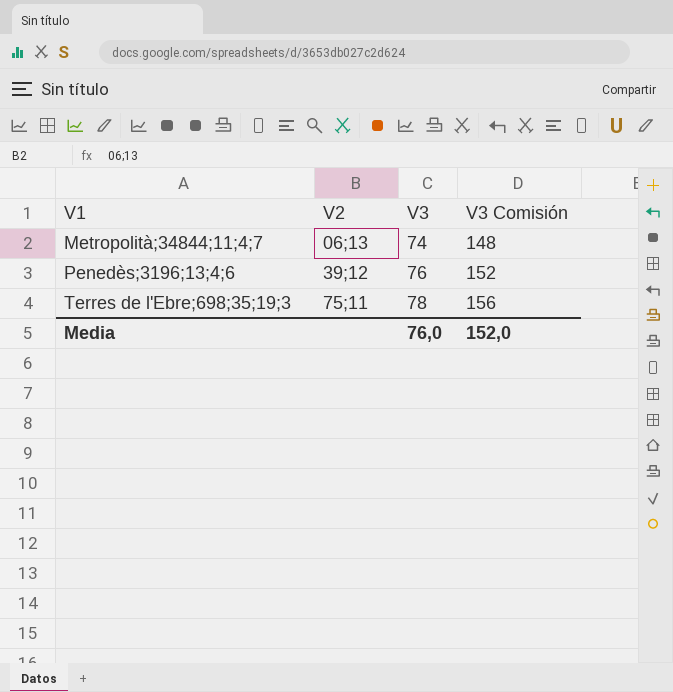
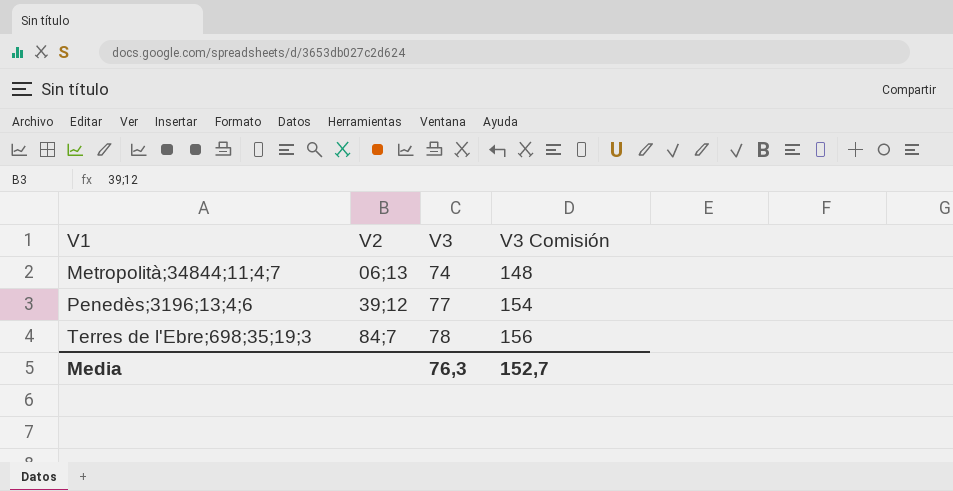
Penedès;3196;13;4;6 | V3: 76 -> 77
Penedès;3196;13;4;6 | V3 Comisión: 152 -> 154
Terres de l'Ebre;698;35;19;3 | V2: 75;11 -> 84;7
Media | V3: 76,0 -> 76,3
Media | V3 Comisión: 152,0 -> 152,7

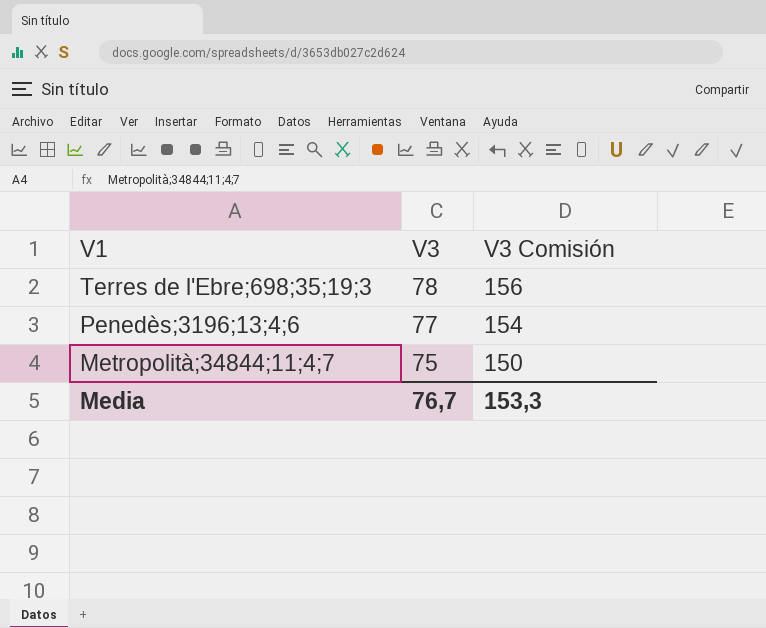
row order: V1 ascending -> V1 descending
column V2 | position: 2 -> none
Metropolità;34844;11;4;7 | V3: 74 -> 75
Metropolità;34844;11;4;7 | V3 Comisión: 148 -> 150
Media | V3: 76,3 -> 76,7
Media | V3 Comisión: 152,7 -> 153,3

